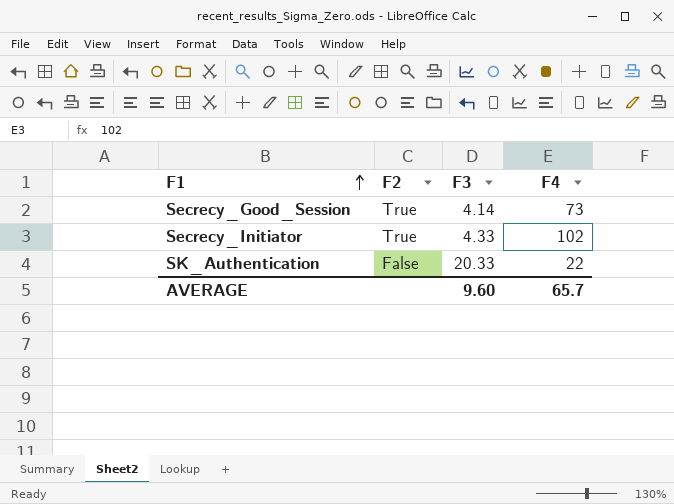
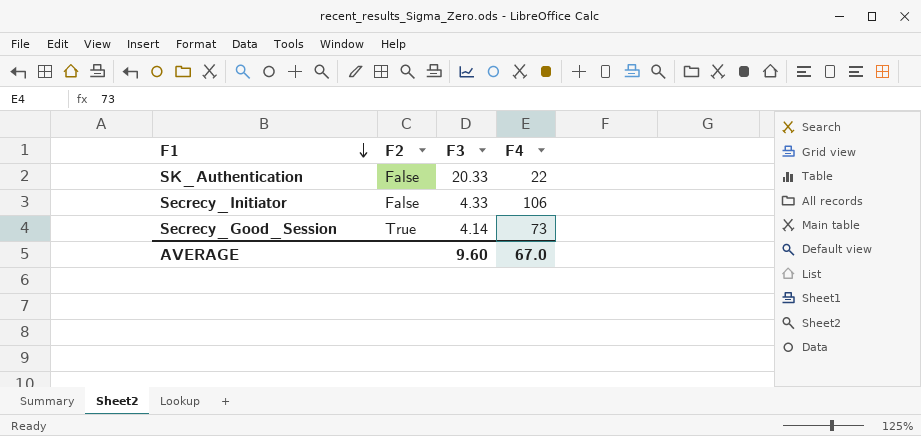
row order: F1 ascending -> F1 descending
Secrecy_Initiator | F2: True -> False
Secrecy_Initiator | F4: 102 -> 106
AVERAGE | F4: 65.7 -> 67.0

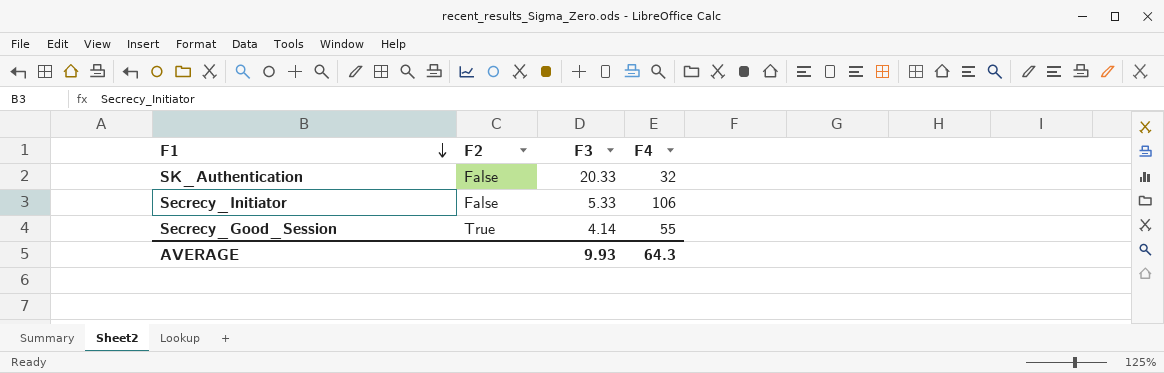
SK_Authentication | F4: 22 -> 32
Secrecy_Initiator | F3: 4.33 -> 5.33
Secrecy_Good_Session | F4: 73 -> 55
AVERAGE | F3: 9.60 -> 9.93
AVERAGE | F4: 67.0 -> 64.3

